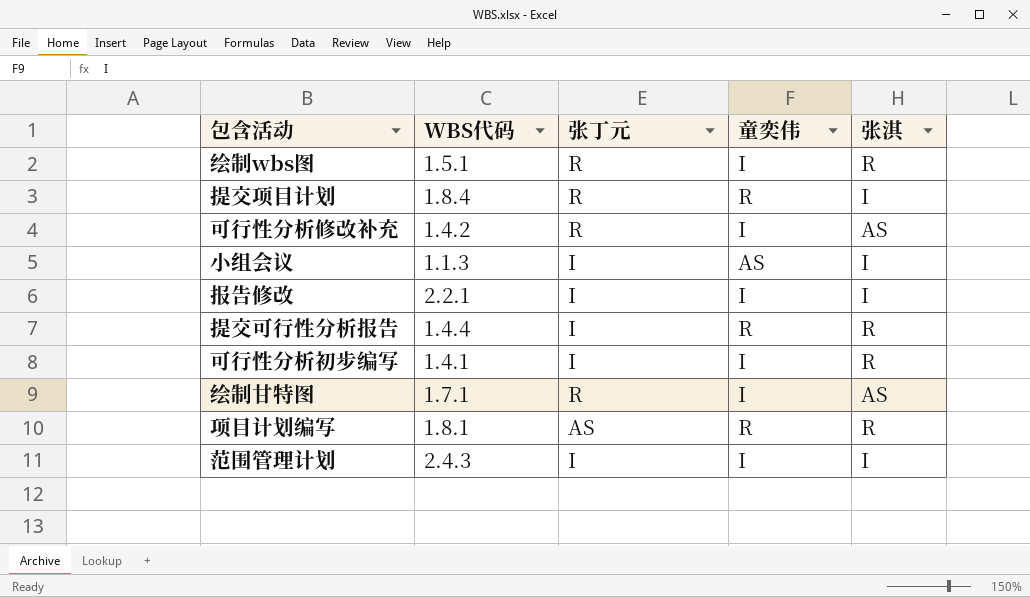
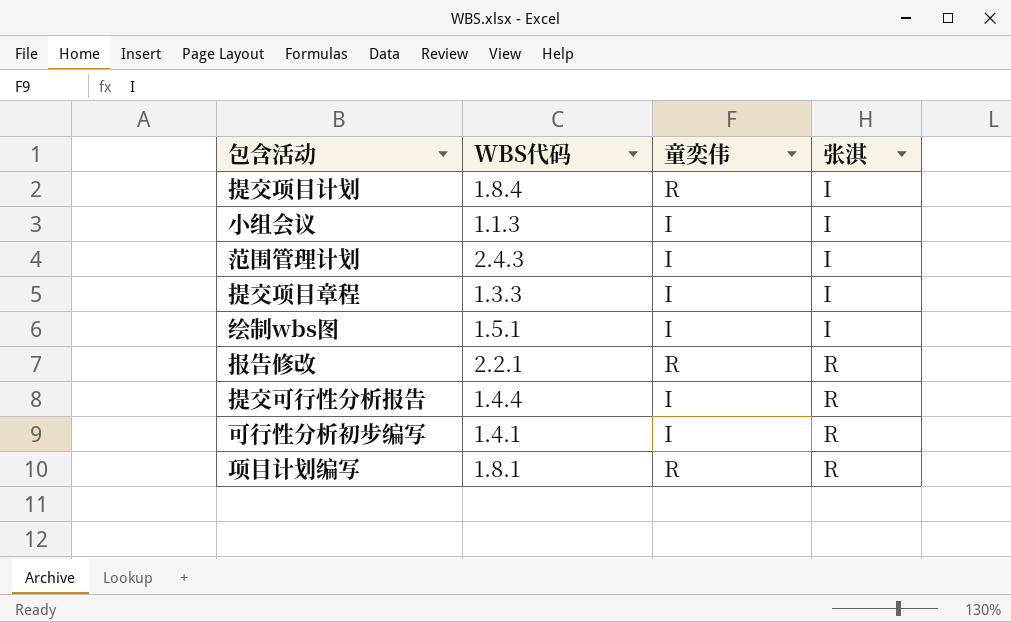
row order: none -> 张淇 ascending
column 张丁元 | position: 3 -> none
row 可行性分析修改补充: 1.4.2 | R | I | AS -> none
row 绘制甘特图: 1.7.1 | R | I | AS -> none
小组会议 | 童奕伟: AS -> I
row 提交项目章程: none -> 1.3.3 | I | I
绘制wbs图 | 张淇: R -> I
报告修改 | 童奕伟: I -> R
报告修改 | 张淇: I -> R
提交可行性分析报告 | 童奕伟: R -> I

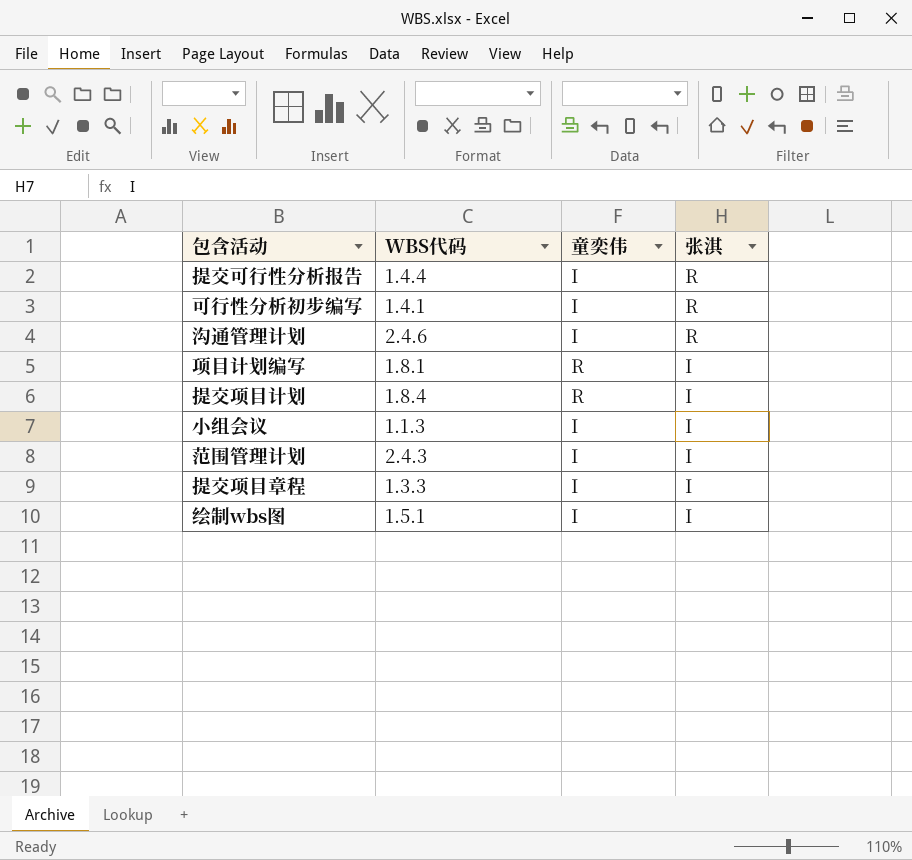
row order: 张淇 ascending -> 张淇 descending
row 报告修改: 2.2.1 | R | R -> none
row 沟通管理计划: none -> 2.4.6 | I | R
项目计划编写 | 张淇: R -> I

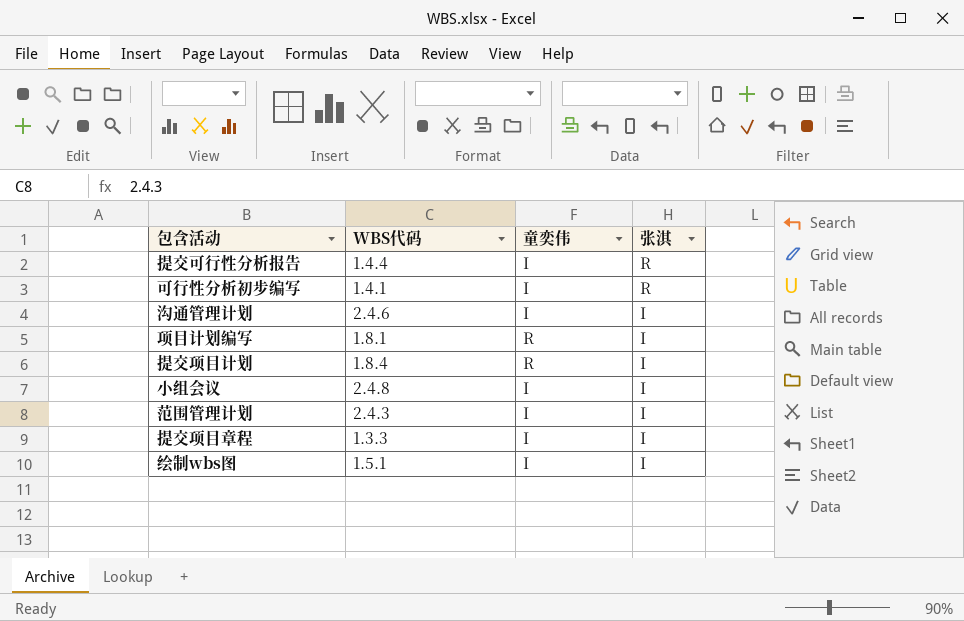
沟通管理计划 | 张淇: R -> I
小组会议 | WBS代码: 1.1.3 -> 2.4.8

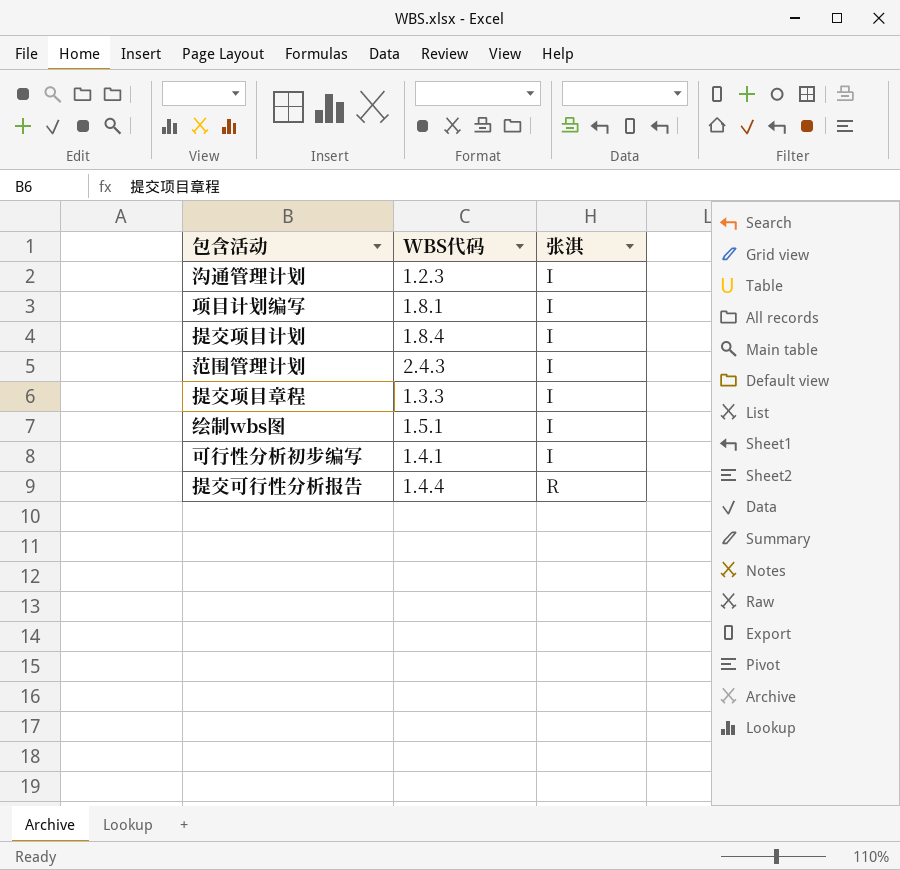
row order: 张淇 descending -> 张淇 ascending
column 童奕伟 | position: 3 -> none
row 小组会议: 2.4.8 | I | I -> none
沟通管理计划 | WBS代码: 2.4.6 -> 1.2.3
可行性分析初步编写 | 张淇: R -> I

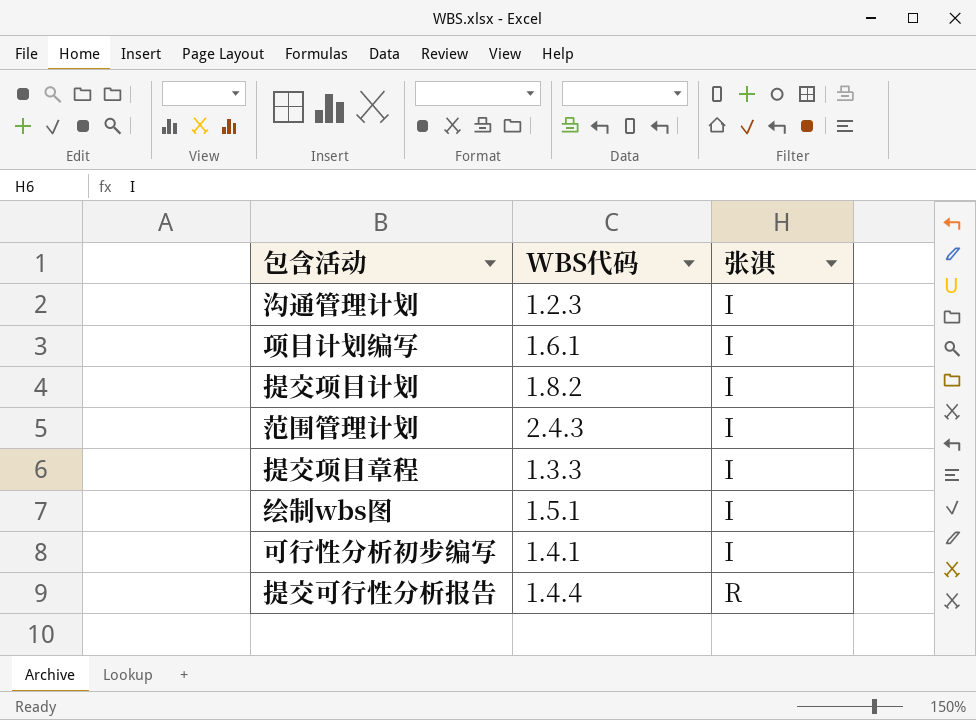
项目计划编写 | WBS代码: 1.8.1 -> 1.6.1
提交项目计划 | WBS代码: 1.8.4 -> 1.8.2

